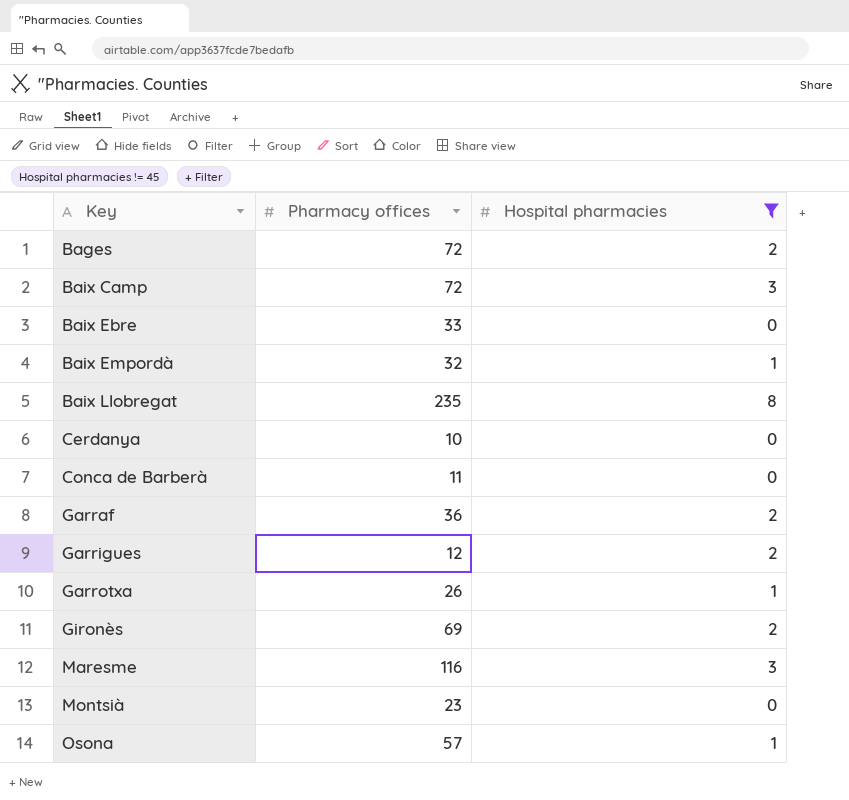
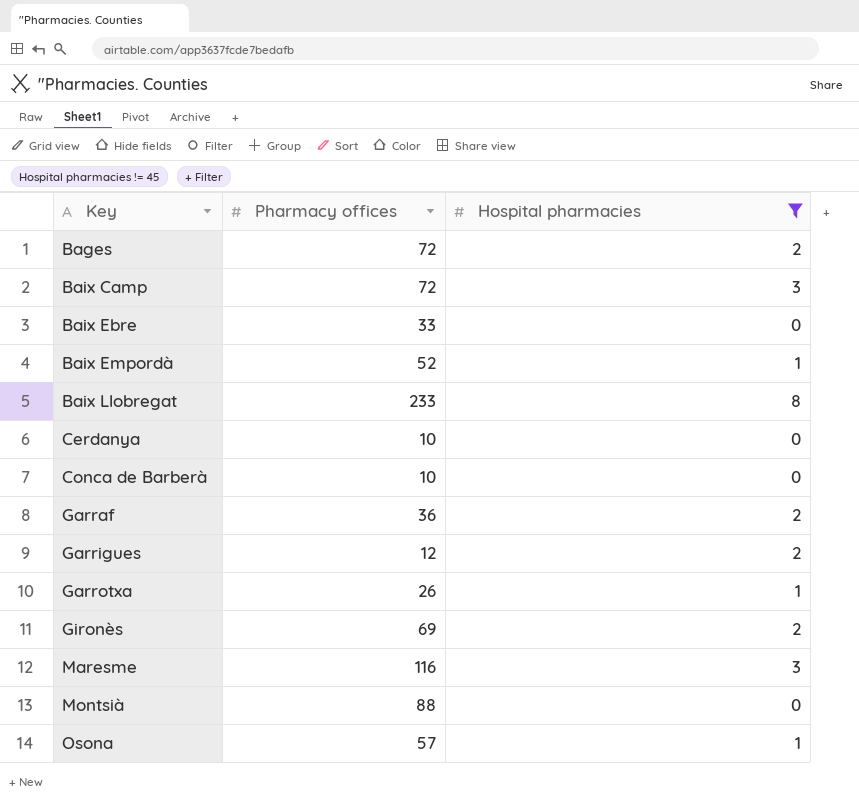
Baix Empordà | Pharmacy offices: 32 -> 52
Baix Llobregat | Pharmacy offices: 235 -> 233
Conca de Barberà | Pharmacy offices: 11 -> 10
Montsià | Pharmacy offices: 23 -> 88

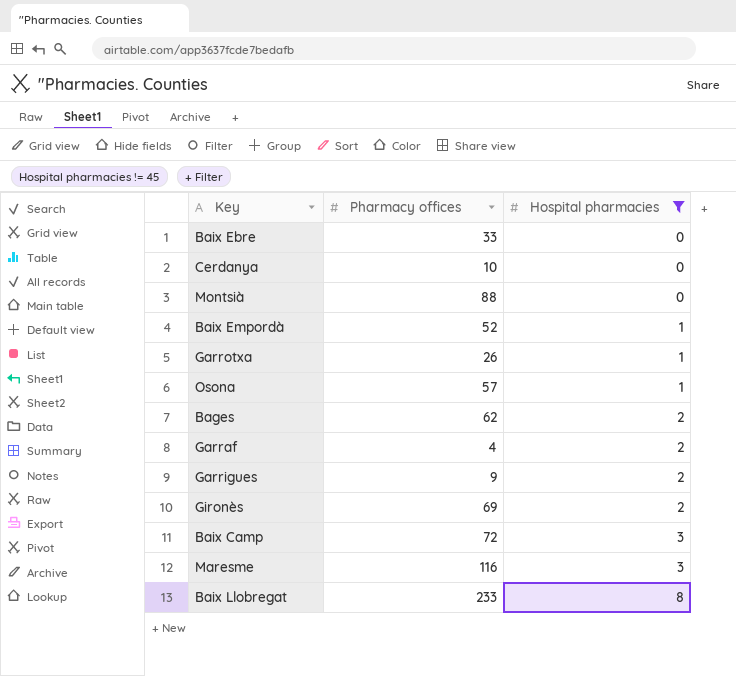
row order: Key ascending -> Hospital pharmacies ascending
row Conca de Barberà: 10 | 0 -> none
Bages | Pharmacy offices: 72 -> 62
Garraf | Pharmacy offices: 36 -> 4
Garrigues | Pharmacy offices: 12 -> 9

